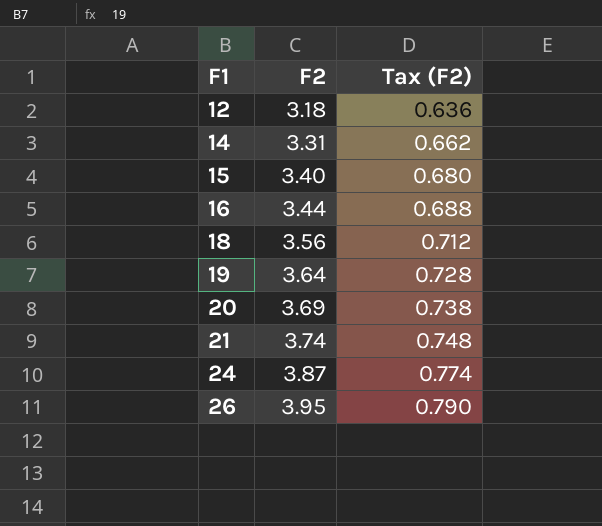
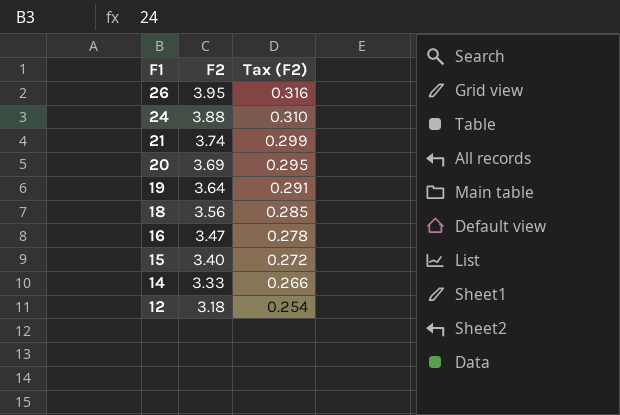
row order: F1 ascending -> F1 descending
column Tax (F2) | formula: [F2] * 0.2 -> [F2] * 0.08
24 | F2: 3.87 -> 3.88
16 | F2: 3.44 -> 3.47
14 | F2: 3.31 -> 3.33

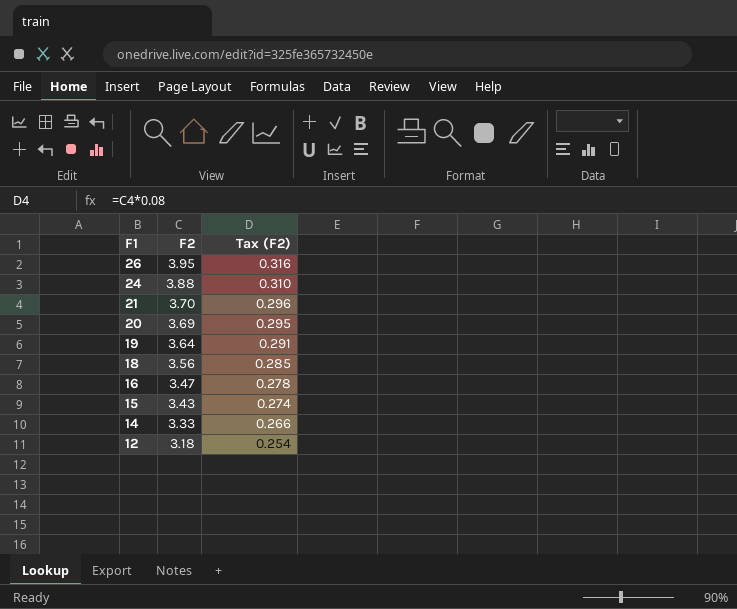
21 | F2: 3.74 -> 3.70
21 | Tax (F2): 0.299 -> 0.296
15 | F2: 3.40 -> 3.43
15 | Tax (F2): 0.272 -> 0.274

